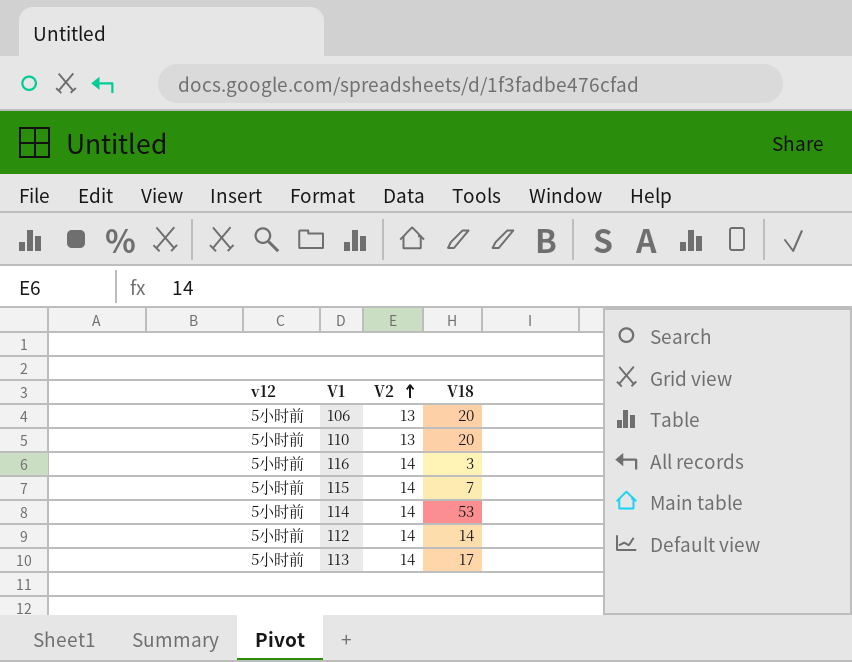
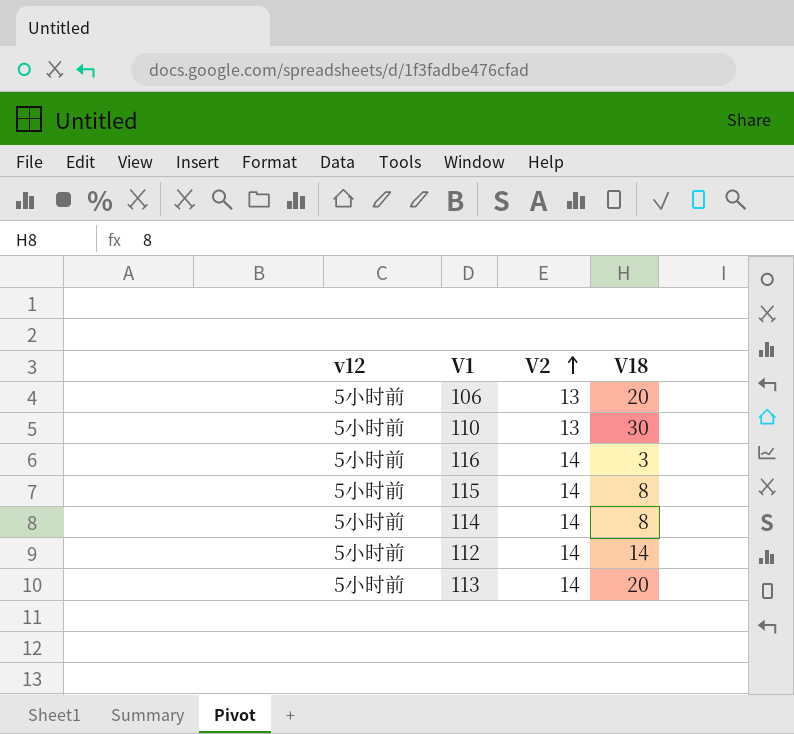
110 | V18: 20 -> 30
115 | V18: 7 -> 8
114 | V18: 53 -> 8
113 | V18: 17 -> 20

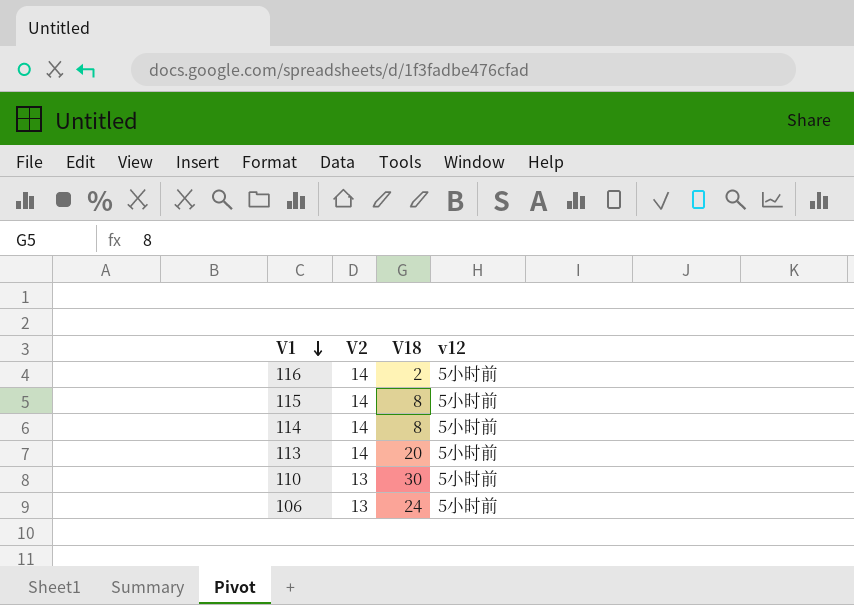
row order: V2 ascending -> V1 descending
column v12 | position: 1 -> 4
row 112: 5小时前 | 14 | 14 -> none
116 | V18: 3 -> 2
106 | V18: 20 -> 24

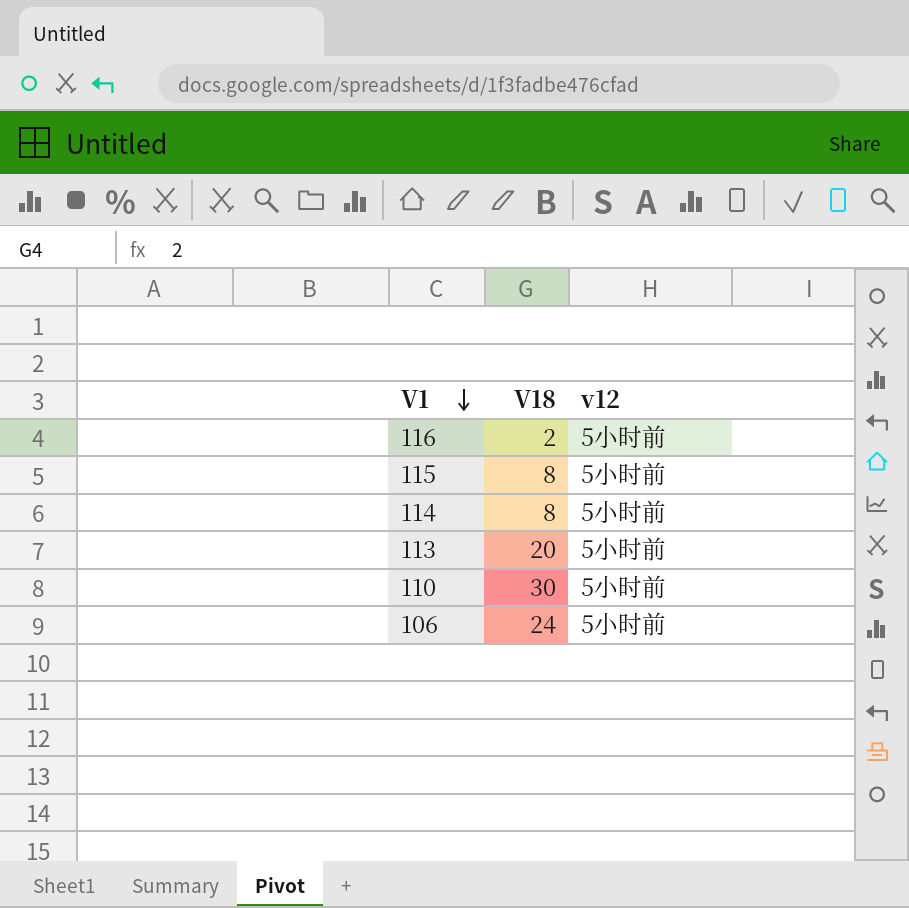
column V2 | position: 2 -> none

